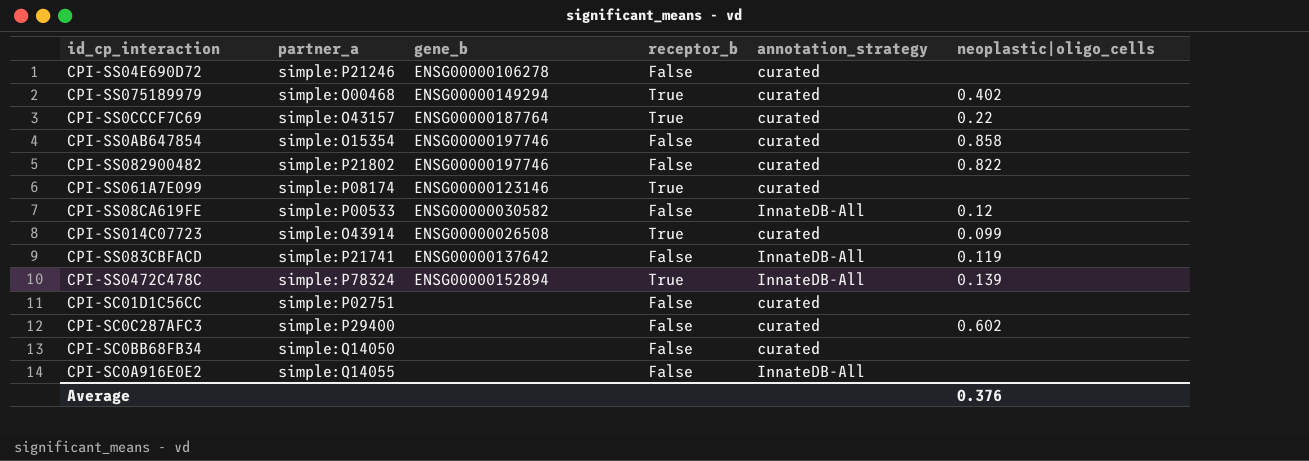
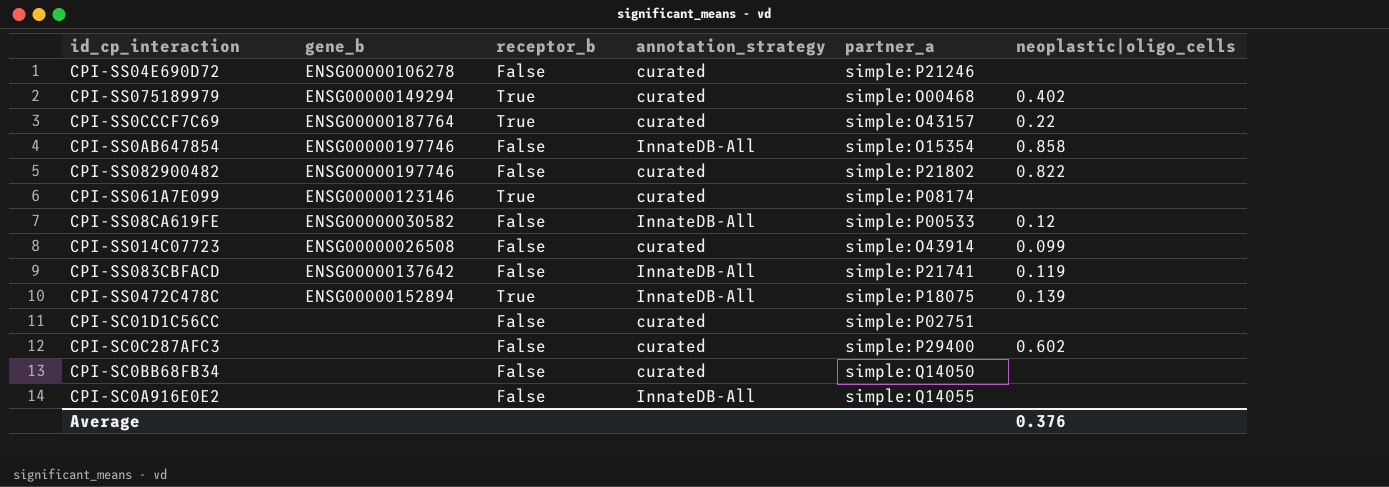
column partner_a | position: 2 -> 5
CPI-SS0AB647854 | annotation_strategy: curated -> InnateDB-All
CPI-SS014C07723 | receptor_b: True -> False
CPI-SS0472C478C | partner_a: simple:P78324 -> simple:P18075

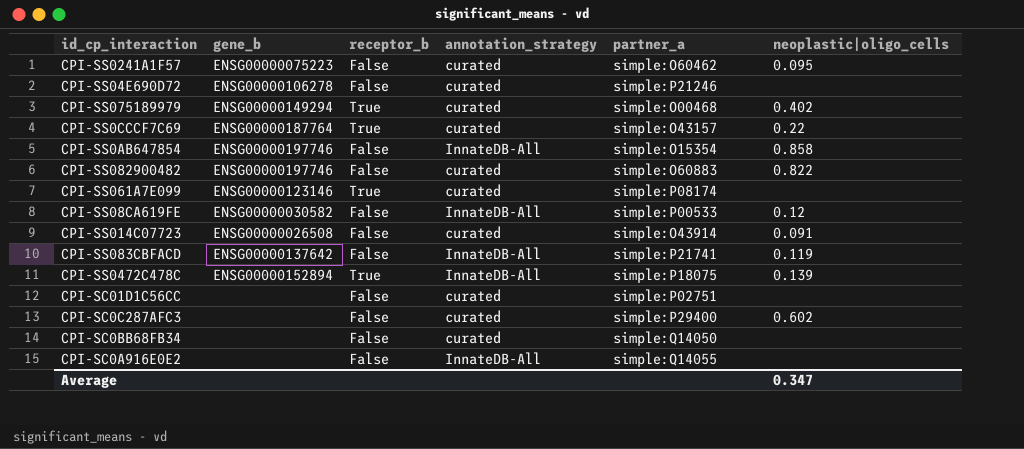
row CPI-SS0241A1F57: none -> ENSG00000075223 | False | curated | simple:O60462 | 0.095
CPI-SS082900482 | partner_a: simple:P21802 -> simple:O60883
CPI-SS014C07723 | neoplastic|oligo_cells: 0.099 -> 0.091
Average | neoplastic|oligo_cells: 0.376 -> 0.347

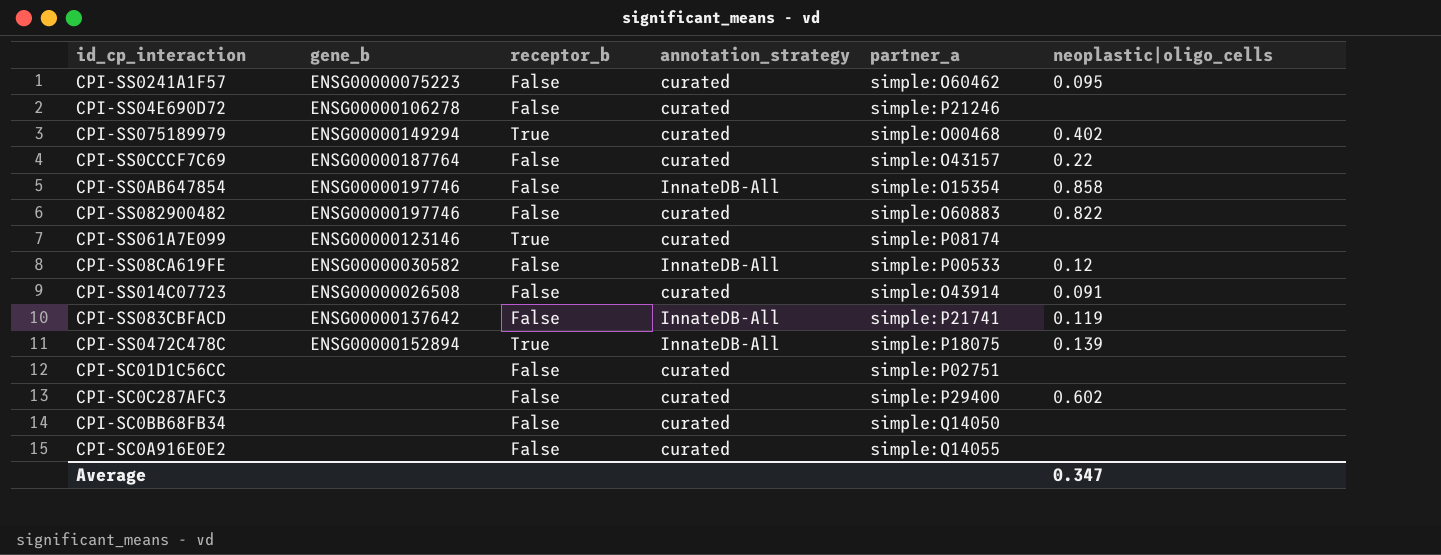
CPI-SS0CCCF7C69 | receptor_b: True -> False
CPI-SC0A916E0E2 | annotation_strategy: InnateDB-All -> curated

